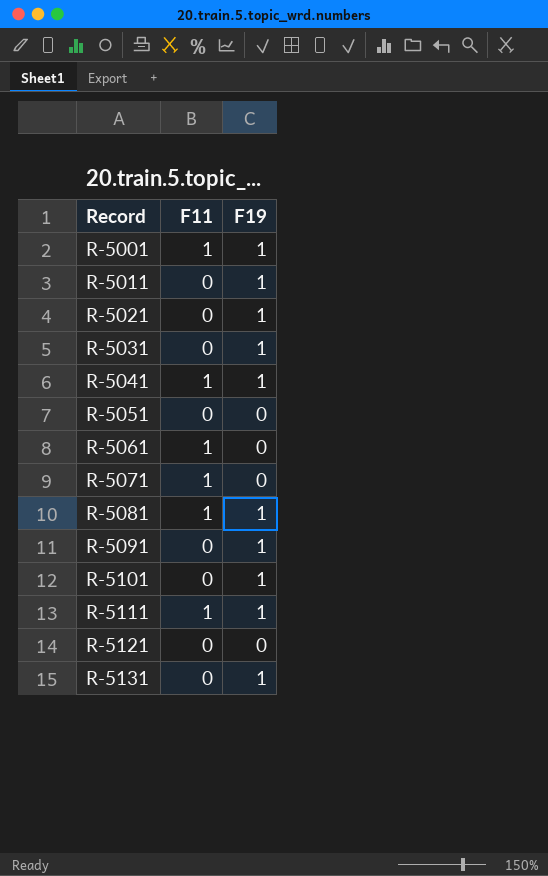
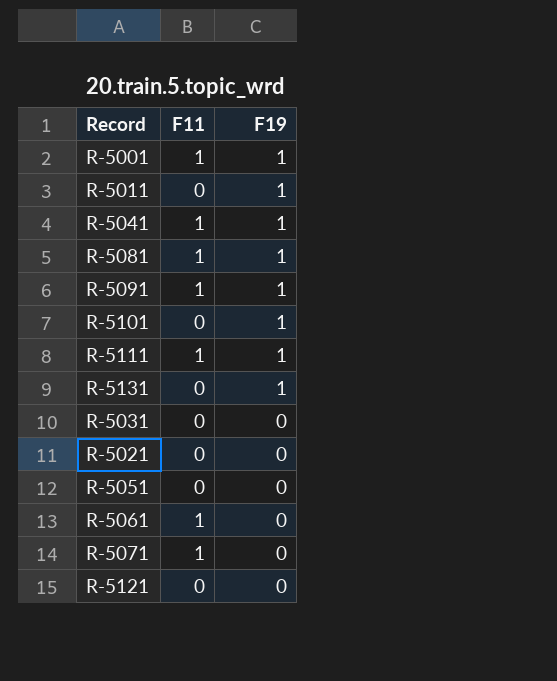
row order: Record ascending -> F19 descending
R-5091 | F11: 0 -> 1
R-5031 | F19: 1 -> 0
R-5021 | F19: 1 -> 0

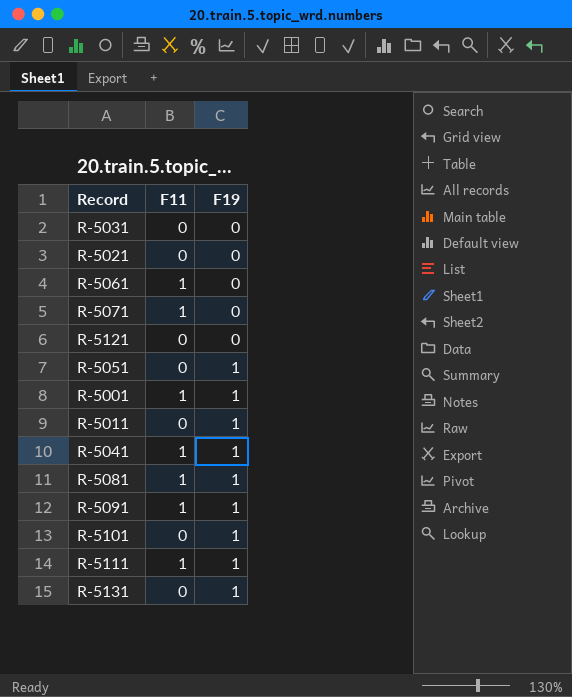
row order: F19 descending -> F19 ascending
R-5051 | F19: 0 -> 1

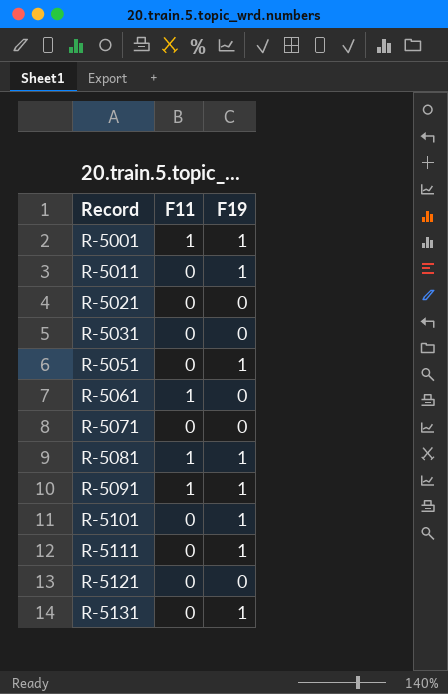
row order: F19 ascending -> Record ascending
row R-5041: 1 | 1 -> none
R-5071 | F11: 1 -> 0
R-5111 | F11: 1 -> 0

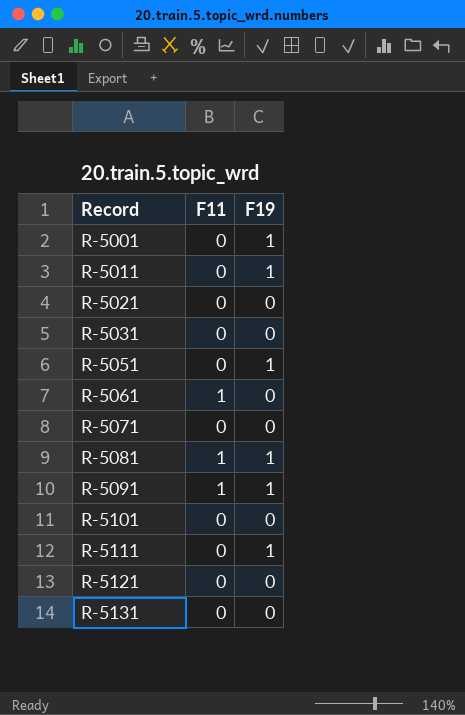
R-5001 | F11: 1 -> 0
R-5101 | F19: 1 -> 0
R-5131 | F19: 1 -> 0

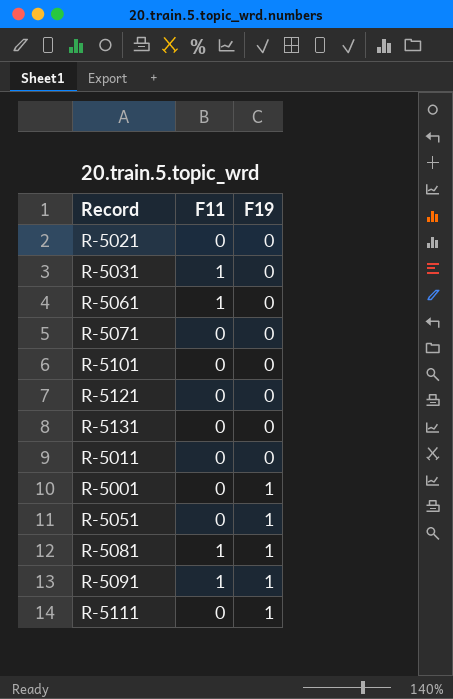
row order: Record ascending -> F19 ascending
R-5031 | F11: 0 -> 1
R-5011 | F19: 1 -> 0

